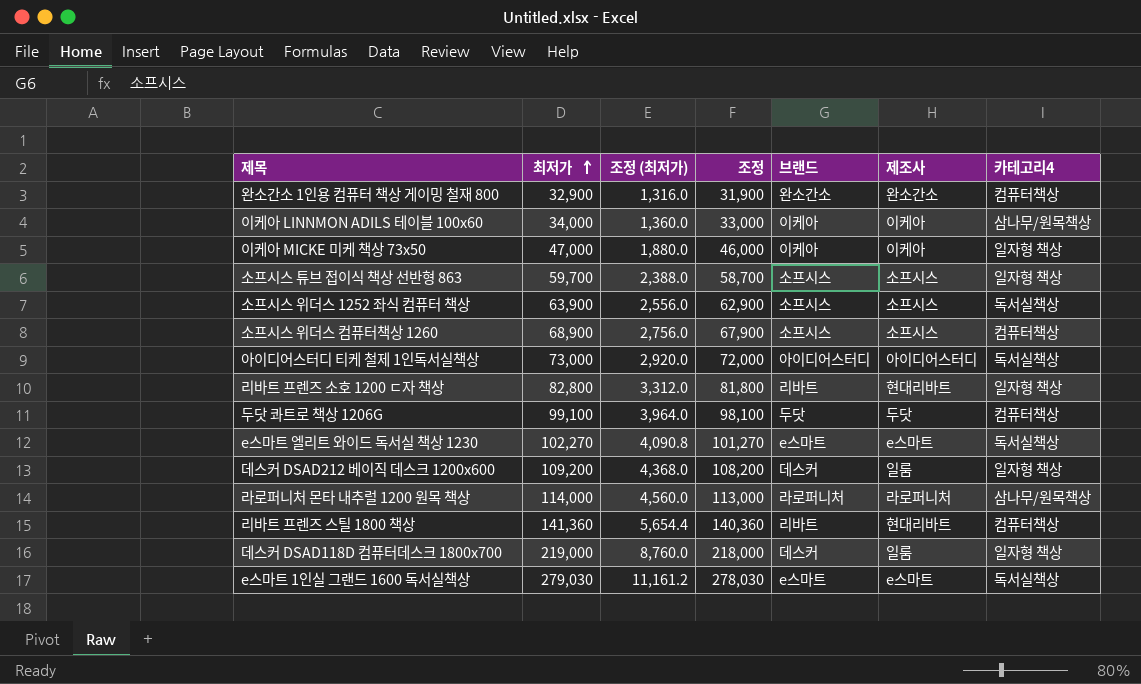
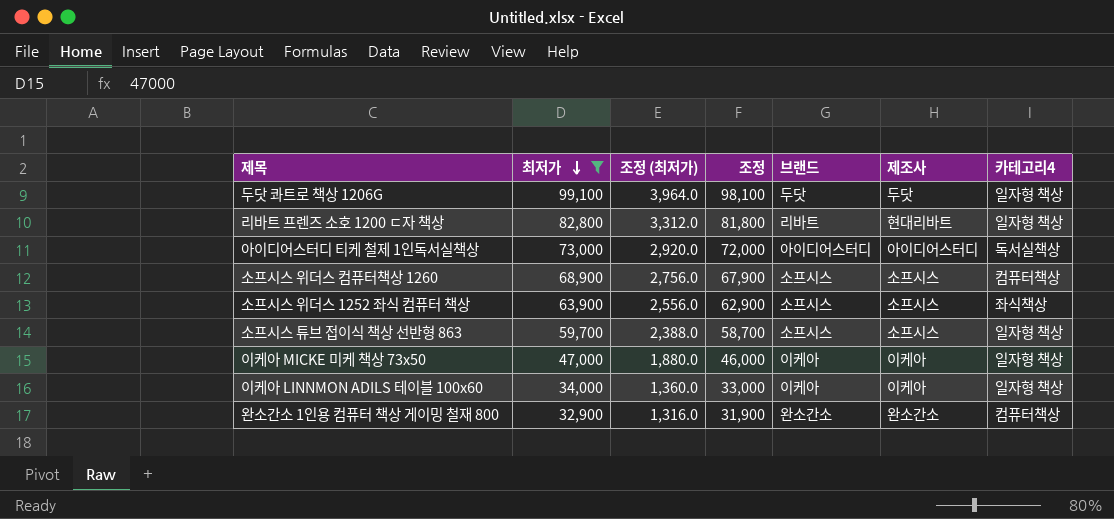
filter: none -> 최저가 <= 99,100
row order: 최저가 ascending -> 최저가 descending
두닷 콰트로 책상 1206G | 카테고리4: 컴퓨터책상 -> 일자형 책상
소프시스 위더스 1252 좌식 컴퓨터 책상 | 카테고리4: 독서실책상 -> 좌식책상
이케아 LINNMON ADILS 테이블 100x60 | 카테고리4: 삼나무/원목책상 -> 일자형 책상

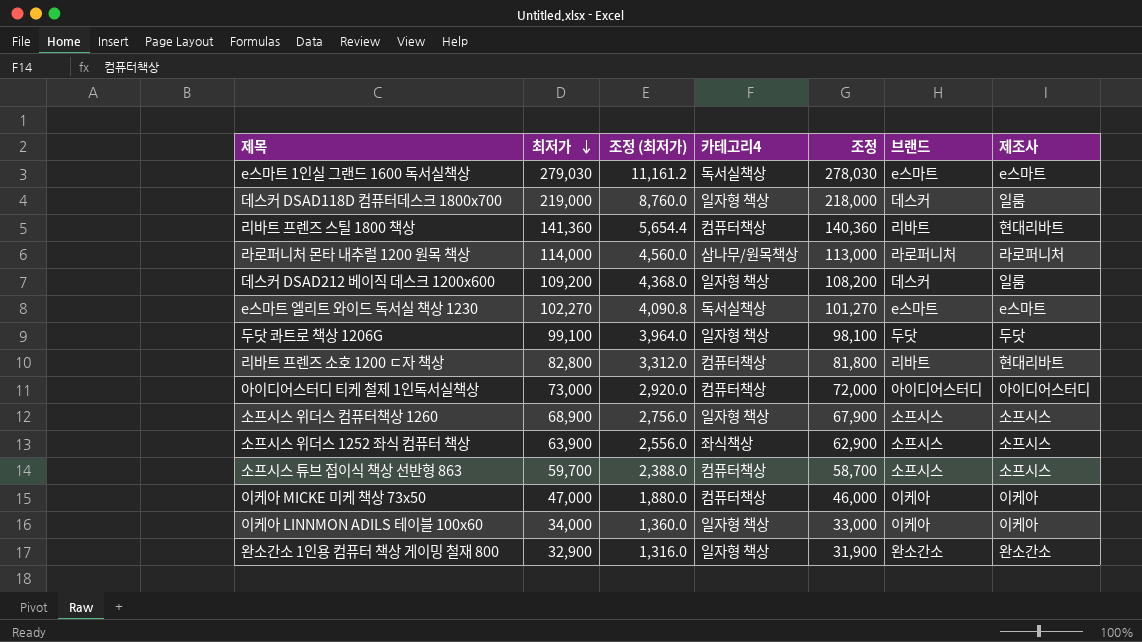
filter: 최저가 <= 99,100 -> none
column 카테고리4 | position: 7 -> 4
리바트 프렌즈 소호 1200 ㄷ자 책상 | 카테고리4: 일자형 책상 -> 컴퓨터책상
아이디어스터디 티케 철제 1인독서실책상 | 카테고리4: 독서실책상 -> 컴퓨터책상
소프시스 위더스 컴퓨터책상 1260 | 카테고리4: 컴퓨터책상 -> 일자형 책상
소프시스 튜브 접이식 책상 선반형 863 | 카테고리4: 일자형 책상 -> 컴퓨터책상
이케아 MICKE 미케 책상 73x50 | 카테고리4: 일자형 책상 -> 컴퓨터책상
완소간소 1인용 컴퓨터 책상 게이밍 철재 800 | 카테고리4: 컴퓨터책상 -> 일자형 책상

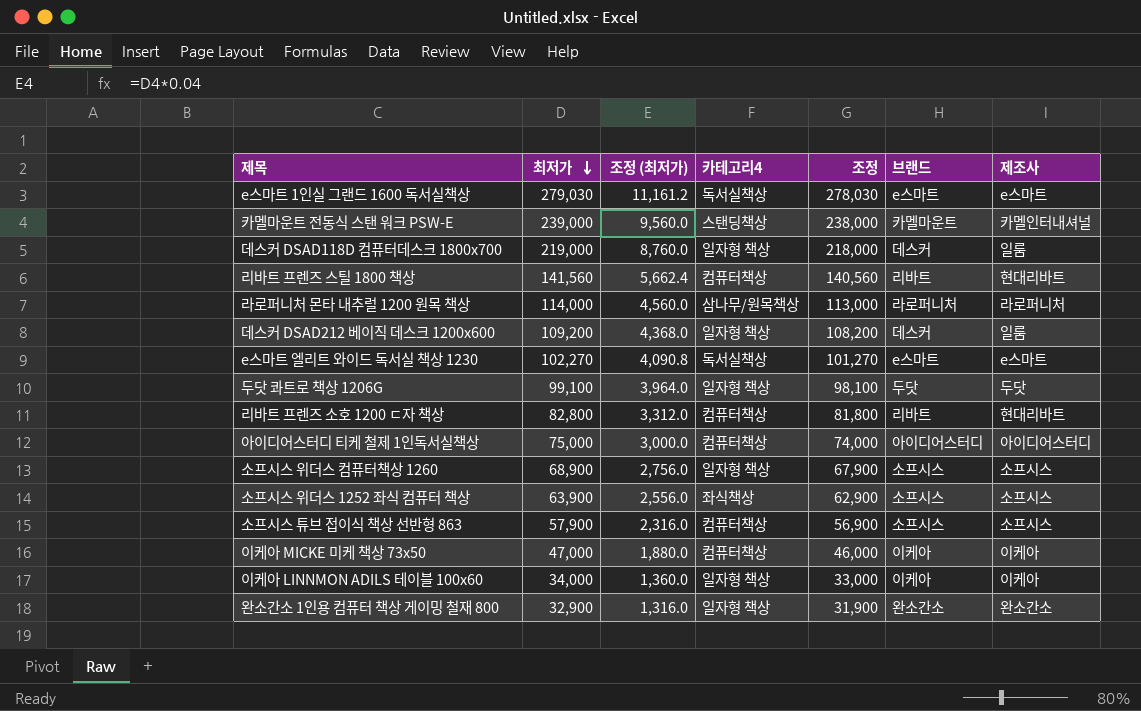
row 카멜마운트 전동식 스탠 워크 PSW-E: none -> 239,000 | 9,560.0 | 스탠딩책상 | 238,000 | 카멜마운트 | 카멜인터내셔널
리바트 프렌즈 스틸 1800 책상 | 최저가: 141,360 -> 141,560
리바트 프렌즈 스틸 1800 책상 | 조정 (최저가): 5,654.4 -> 5,662.4
리바트 프렌즈 스틸 1800 책상 | 조정: 140,360 -> 140,560
아이디어스터디 티케 철제 1인독서실책상 | 최저가: 73,000 -> 75,000
아이디어스터디 티케 철제 1인독서실책상 | 조정 (최저가): 2,920.0 -> 3,000.0
아이디어스터디 티케 철제 1인독서실책상 | 조정: 72,000 -> 74,000
소프시스 튜브 접이식 책상 선반형 863 | 최저가: 59,700 -> 57,900
소프시스 튜브 접이식 책상 선반형 863 | 조정 (최저가): 2,388.0 -> 2,316.0
소프시스 튜브 접이식 책상 선반형 863 | 조정: 58,700 -> 56,900

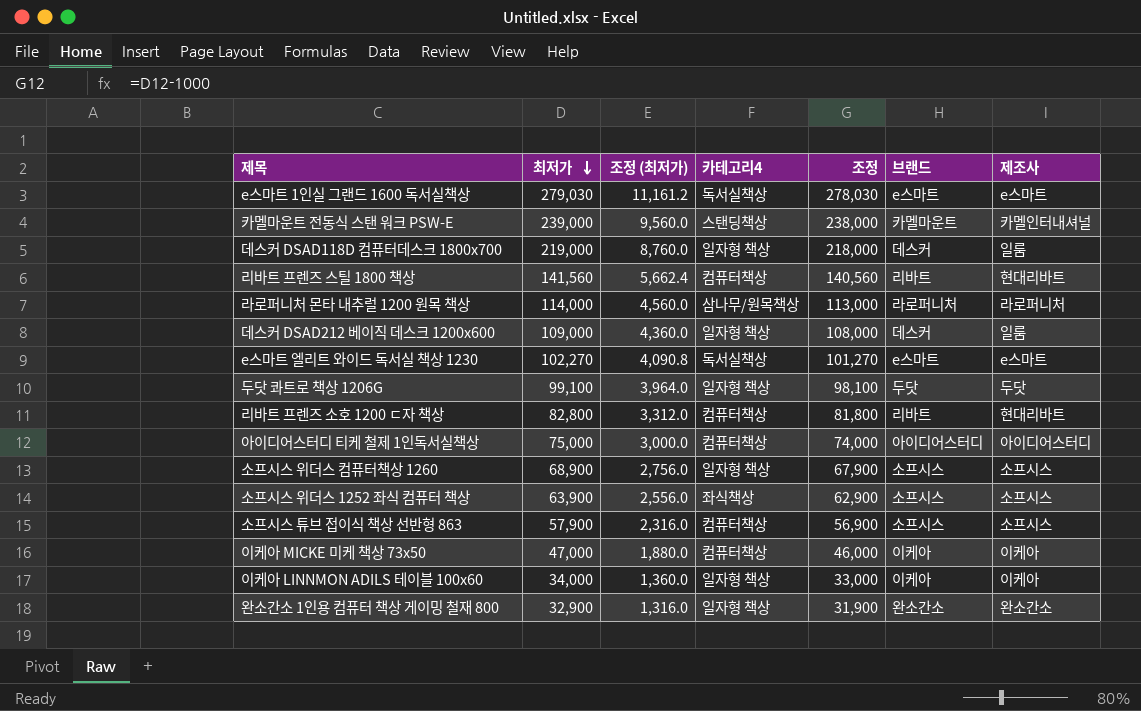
데스커 DSAD212 베이직 데스크 1200x600 | 최저가: 109,200 -> 109,000
데스커 DSAD212 베이직 데스크 1200x600 | 조정 (최저가): 4,368.0 -> 4,360.0
데스커 DSAD212 베이직 데스크 1200x600 | 조정: 108,200 -> 108,000

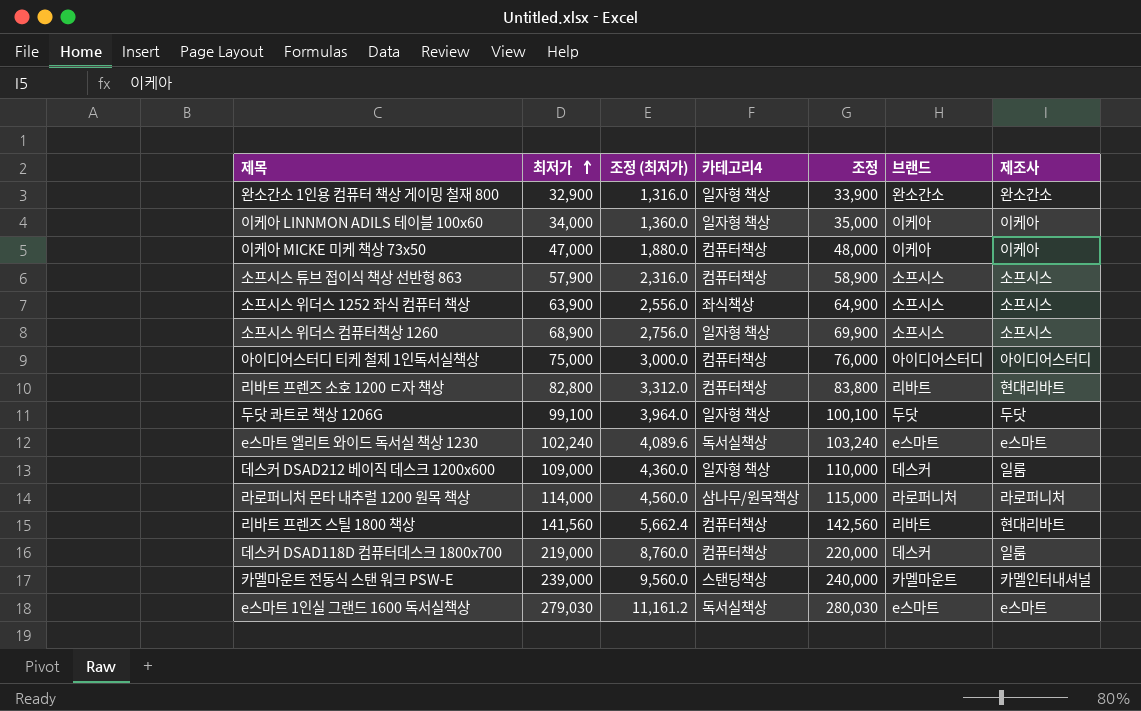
row order: 최저가 descending -> 최저가 ascending
column 조정 | formula: [최저가] - 1000 -> [최저가] + 1000
e스마트 엘리트 와이드 독서실 책상 1230 | 최저가: 102,270 -> 102,240
e스마트 엘리트 와이드 독서실 책상 1230 | 조정 (최저가): 4,090.8 -> 4,089.6
데스커 DSAD118D 컴퓨터데스크 1800x700 | 카테고리4: 일자형 책상 -> 컴퓨터책상

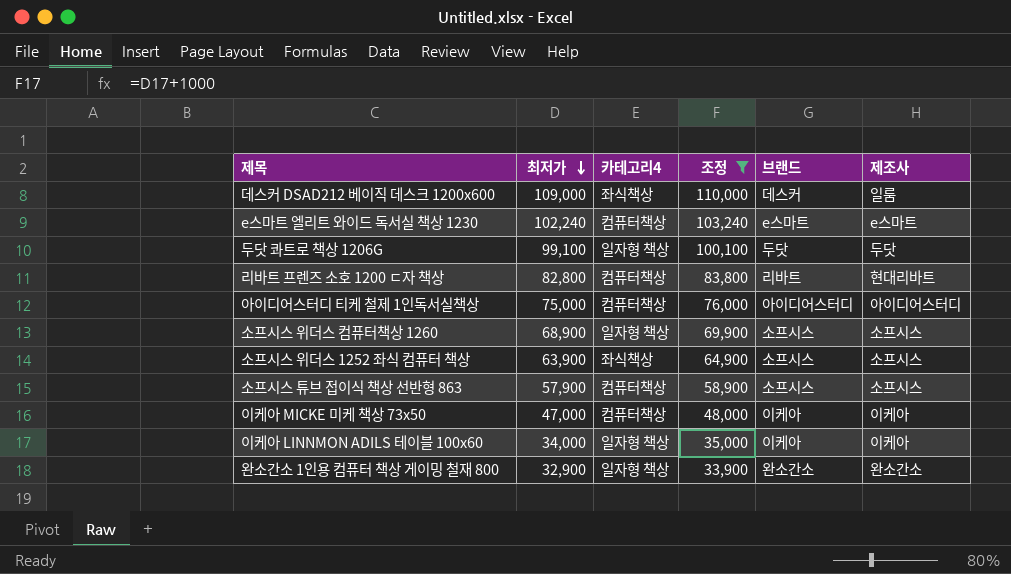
filter: none -> 조정 <= 110,000
row order: 최저가 ascending -> 최저가 descending
column 조정 (최저가) | formula: [최저가] * 0.04 -> none
데스커 DSAD212 베이직 데스크 1200x600 | 카테고리4: 일자형 책상 -> 좌식책상
e스마트 엘리트 와이드 독서실 책상 1230 | 카테고리4: 독서실책상 -> 컴퓨터책상

